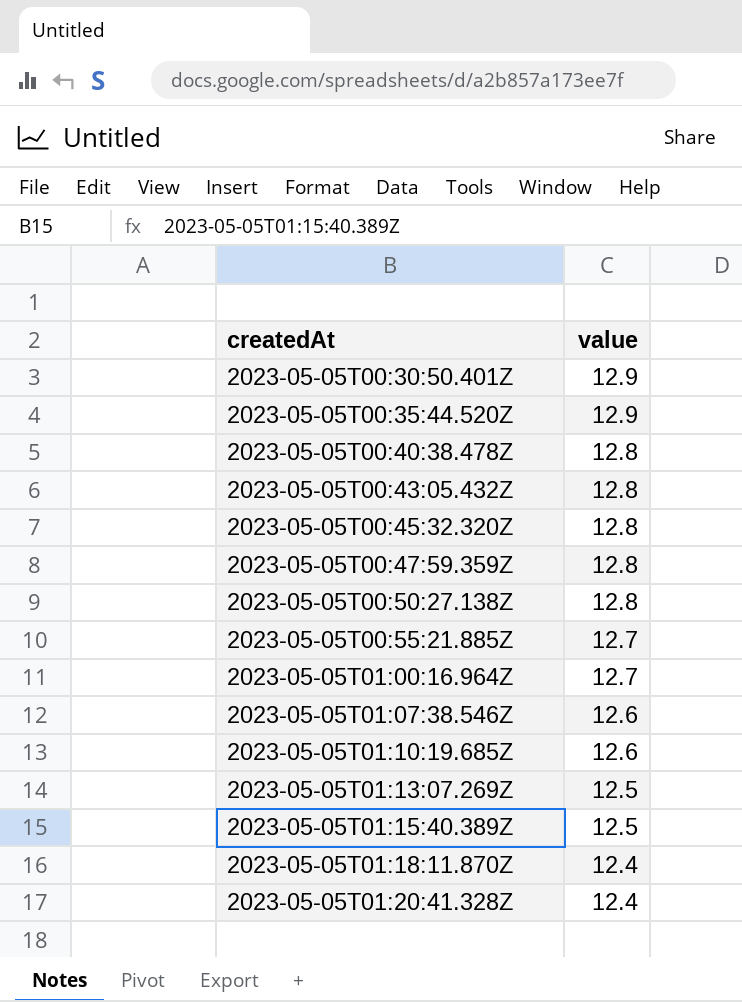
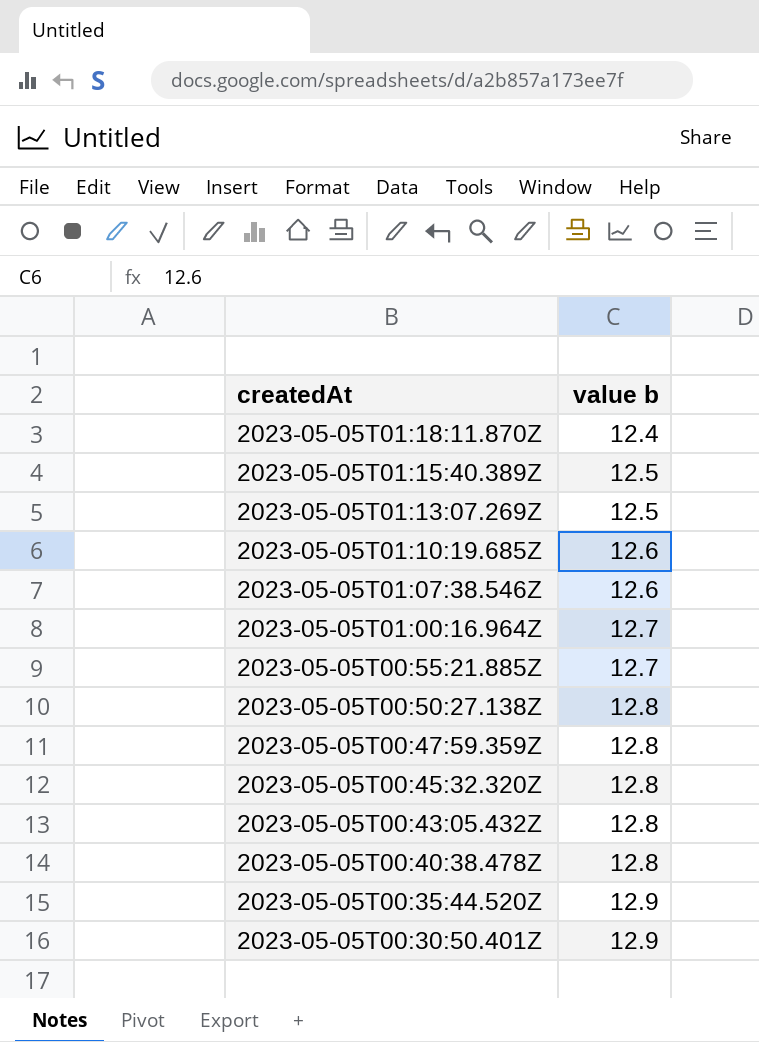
row order: createdAt ascending -> createdAt descending
column name: value -> value b
row 2023-05-05T01:20:41.328Z: 12.4 -> none

